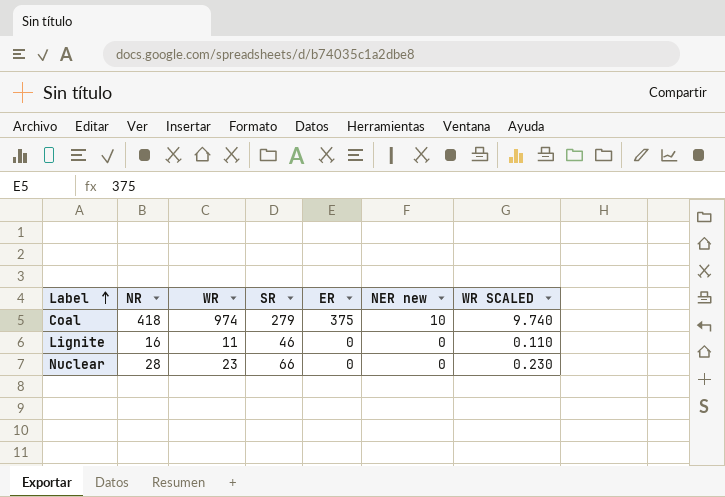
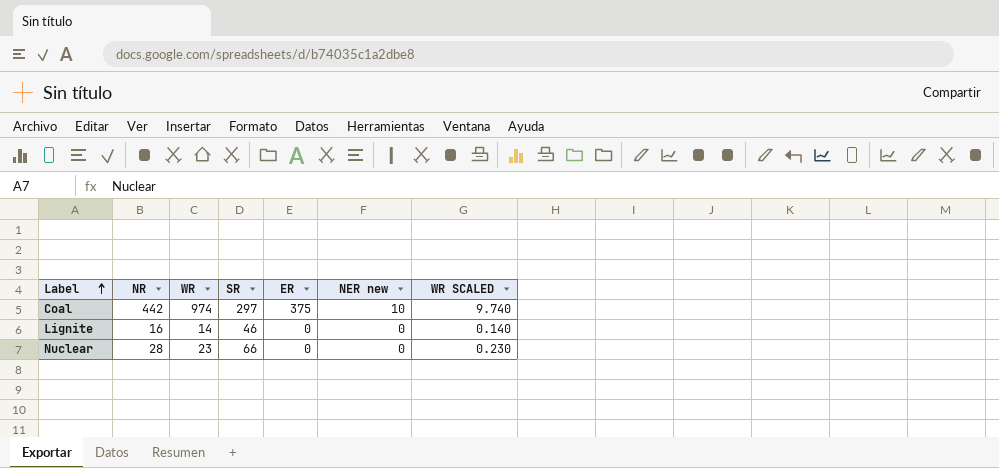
Coal | NR: 418 -> 442
Coal | SR: 279 -> 297
Lignite | WR: 11 -> 14
Lignite | WR SCALED: 0.110 -> 0.140

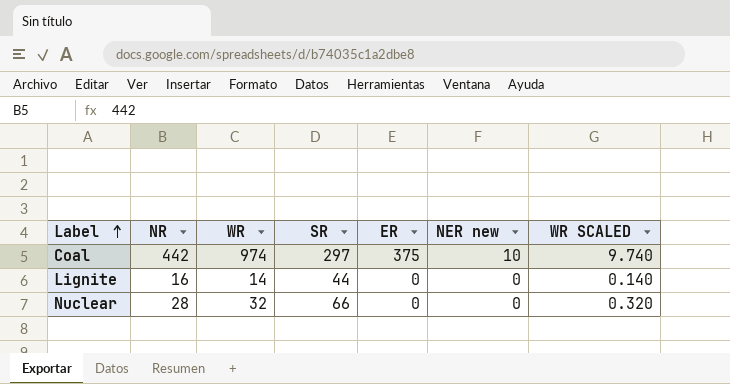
Lignite | SR: 46 -> 44
Nuclear | WR: 23 -> 32
Nuclear | WR SCALED: 0.230 -> 0.320

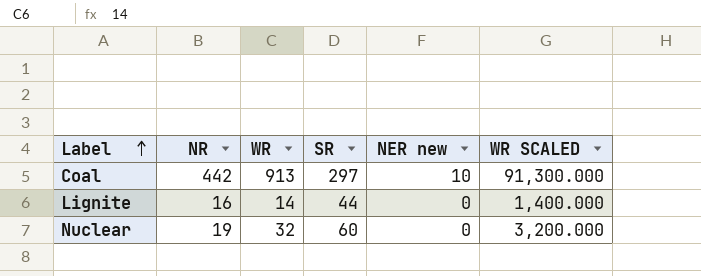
column ER | position: 5 -> none
column WR SCALED | formula: [WR] * 0.01 -> [WR] * 100
Coal | WR: 974 -> 913
Nuclear | NR: 28 -> 19
Nuclear | SR: 66 -> 60

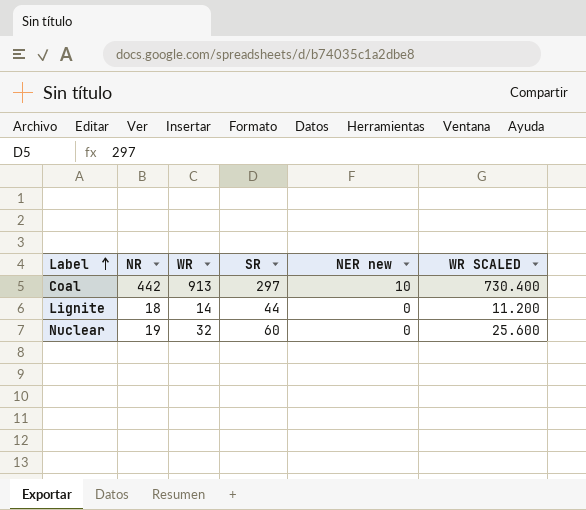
column WR SCALED | formula: [WR] * 100 -> [WR] * 0.8
Lignite | NR: 16 -> 18

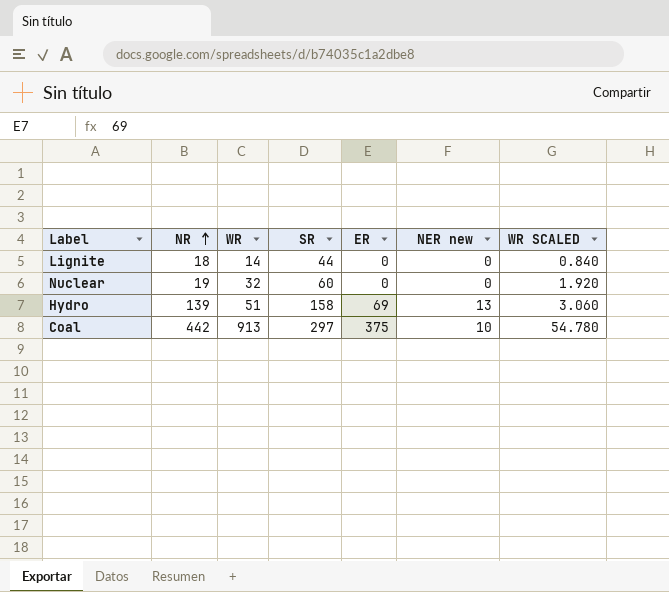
row order: Label ascending -> NR ascending
column ER | position: none -> 5
column WR SCALED | formula: [WR] * 0.8 -> [WR] * 0.06
row Hydro: none -> 139 | 51 | 158 | 69 | 13 | 3.060

